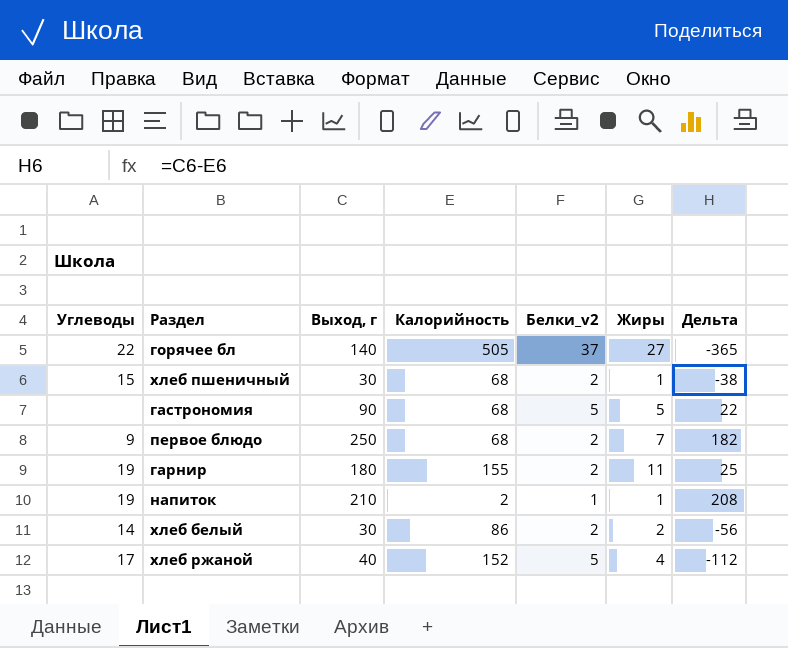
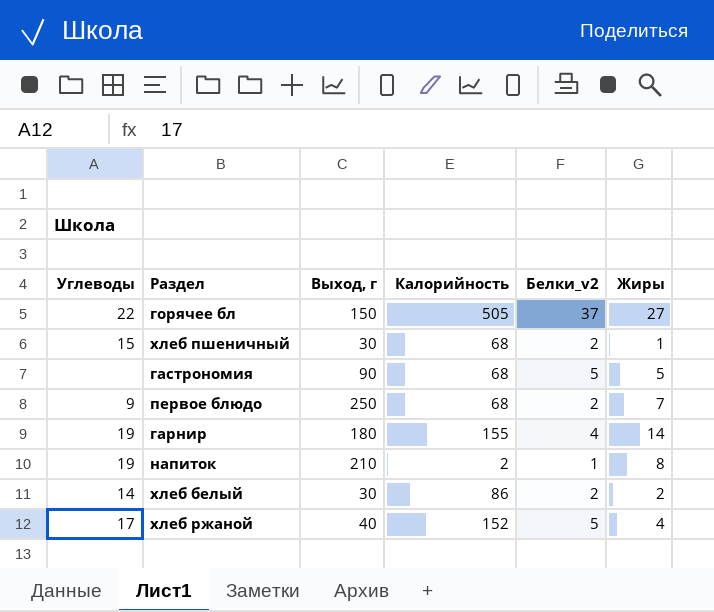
column Дельта | formula: [Выход, г] - [Калорийность] -> none
горячее бл | Выход, г: 140 -> 150
гарнир | Белки_v2: 2 -> 4
гарнир | Жиры: 11 -> 14
напиток | Жиры: 1 -> 8

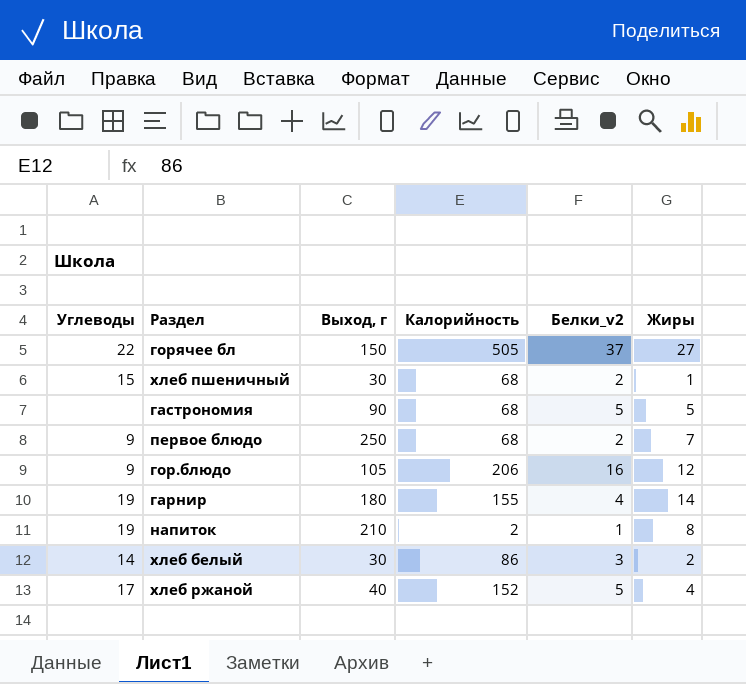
row гор.блюдо: none -> 9 | 105 | 206 | 16 | 12
хлеб белый | Белки_v2: 2 -> 3

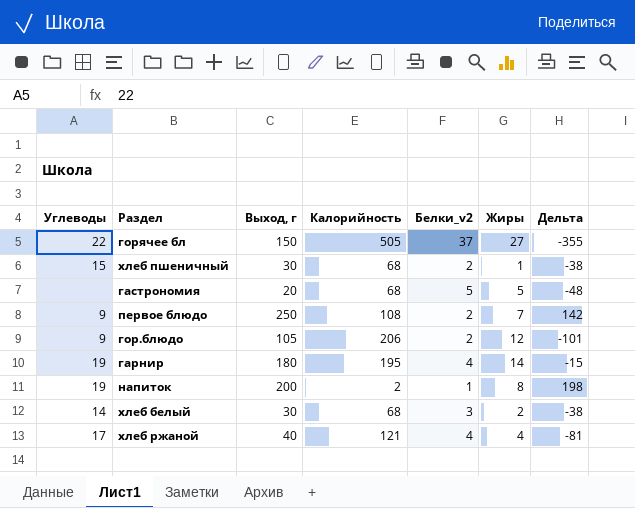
column Дельта | formula: none -> [Выход, г] - [Калорийность]
гастрономия | Выход, г: 90 -> 20
первое блюдо | Калорийность: 68 -> 108
гор.блюдо | Белки_v2: 16 -> 2
гарнир | Калорийность: 155 -> 195
напиток | Выход, г: 210 -> 200
хлеб белый | Калорийность: 86 -> 68
хлеб ржаной | Калорийность: 152 -> 121
хлеб ржаной | Белки_v2: 5 -> 4

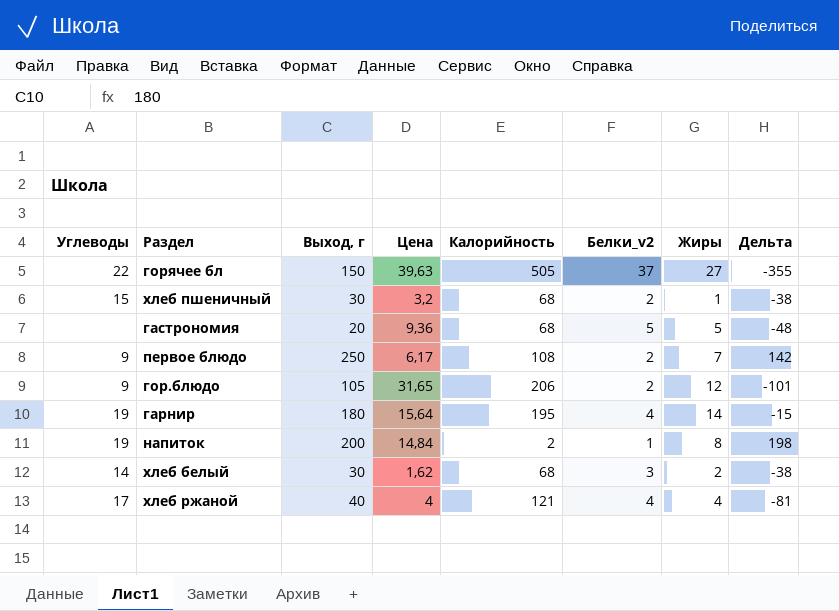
column Цена | position: none -> 4

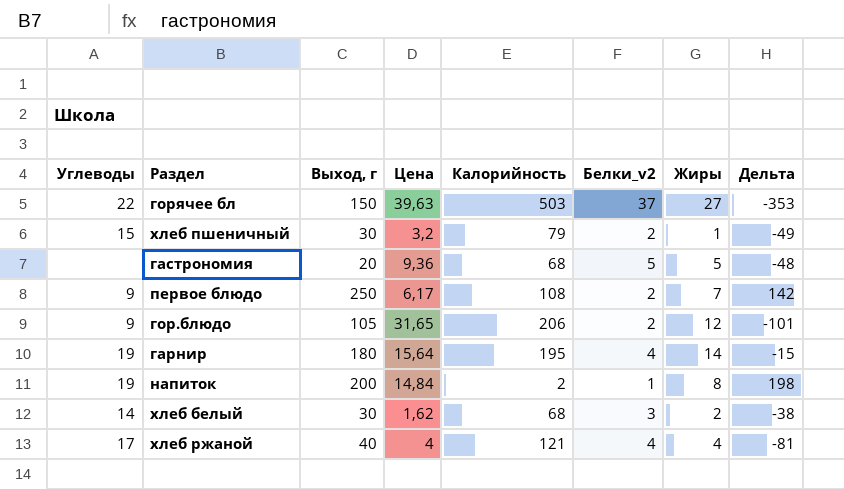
горячее бл | Калорийность: 505 -> 503
горячее бл | Дельта: -355 -> -353
хлеб пшеничный | Калорийность: 68 -> 79
хлеб пшеничный | Дельта: -38 -> -49

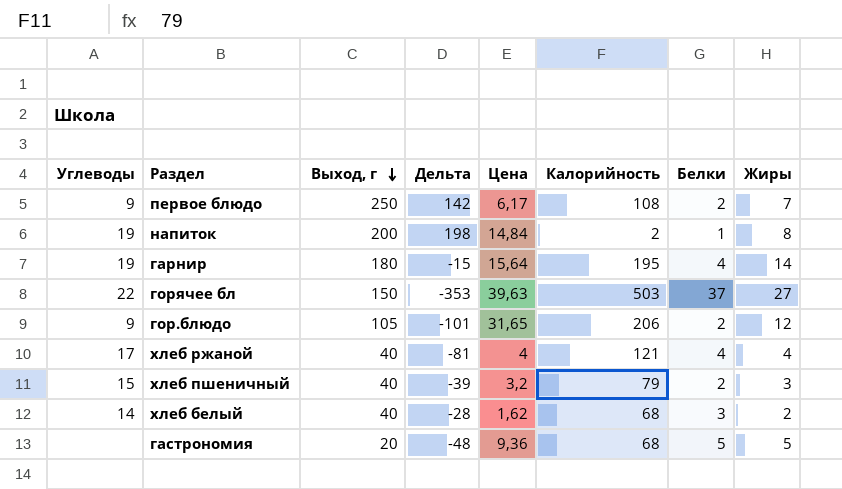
row order: none -> Выход, г descending
column Дельта | position: 8 -> 4
column name: Белки_v2 -> Белки
хлеб пшеничный | Выход, г: 30 -> 40
хлеб пшеничный | Дельта: -49 -> -39
хлеб пшеничный | Жиры: 1 -> 3
хлеб белый | Выход, г: 30 -> 40
хлеб белый | Дельта: -38 -> -28

